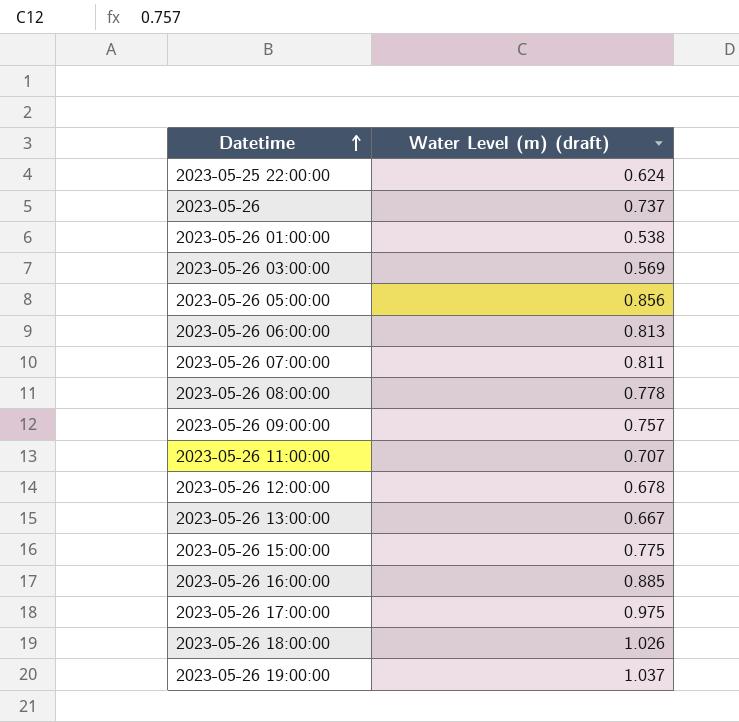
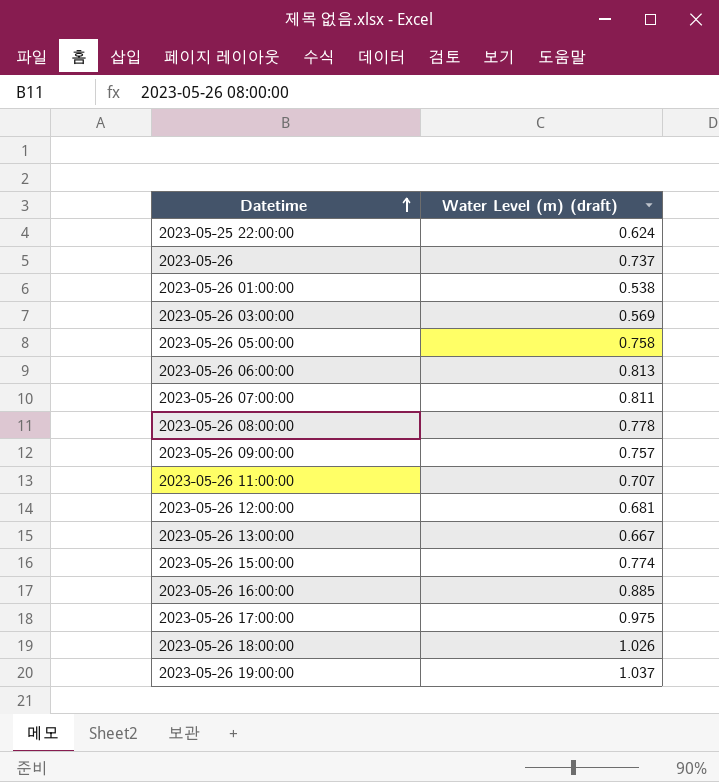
2023-05-26 05:00:00 | Water Level (m) (draft): 0.856 -> 0.758
2023-05-26 12:00:00 | Water Level (m) (draft): 0.678 -> 0.681
2023-05-26 15:00:00 | Water Level (m) (draft): 0.775 -> 0.774

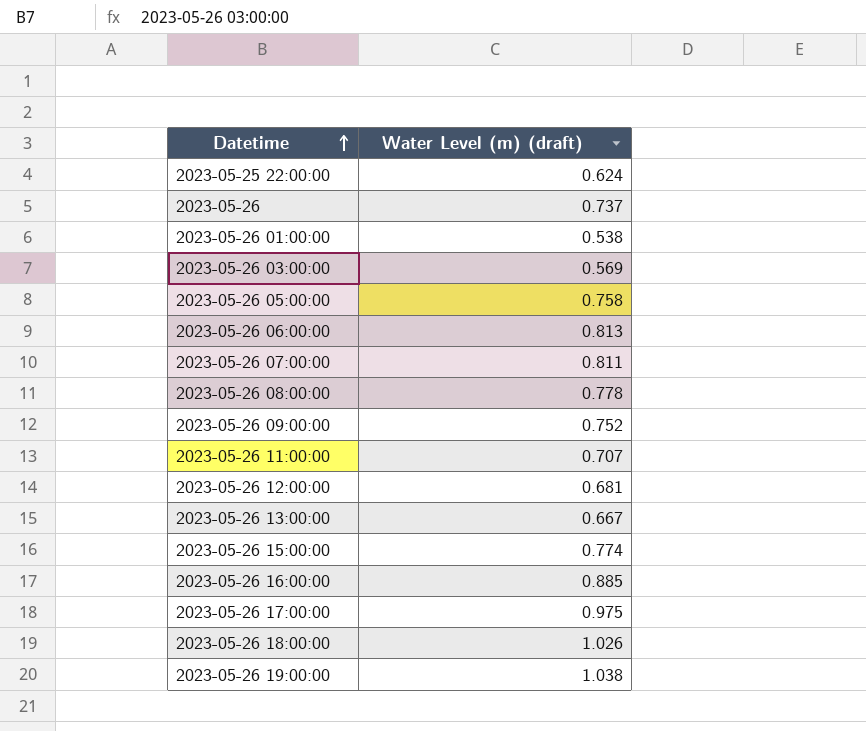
2023-05-26 09:00:00 | Water Level (m) (draft): 0.757 -> 0.752
2023-05-26 19:00:00 | Water Level (m) (draft): 1.037 -> 1.038

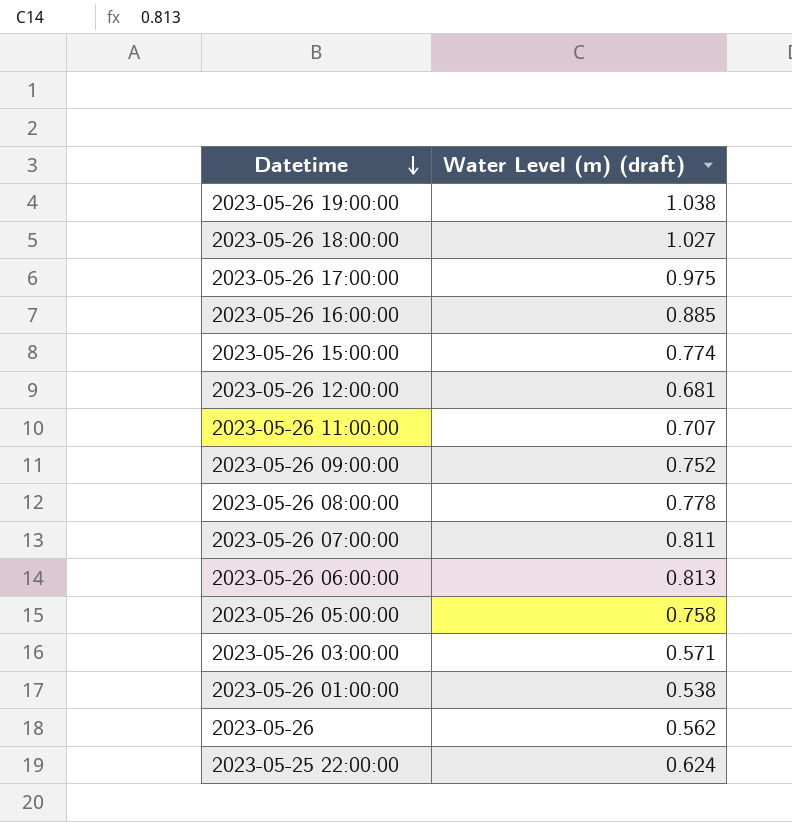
row order: Datetime ascending -> Datetime descending
row 2023-05-26 13:00:00: 0.667 -> none
2023-05-26 18:00:00 | Water Level (m) (draft): 1.026 -> 1.027
2023-05-26 03:00:00 | Water Level (m) (draft): 0.569 -> 0.571
2023-05-26 | Water Level (m) (draft): 0.737 -> 0.562

